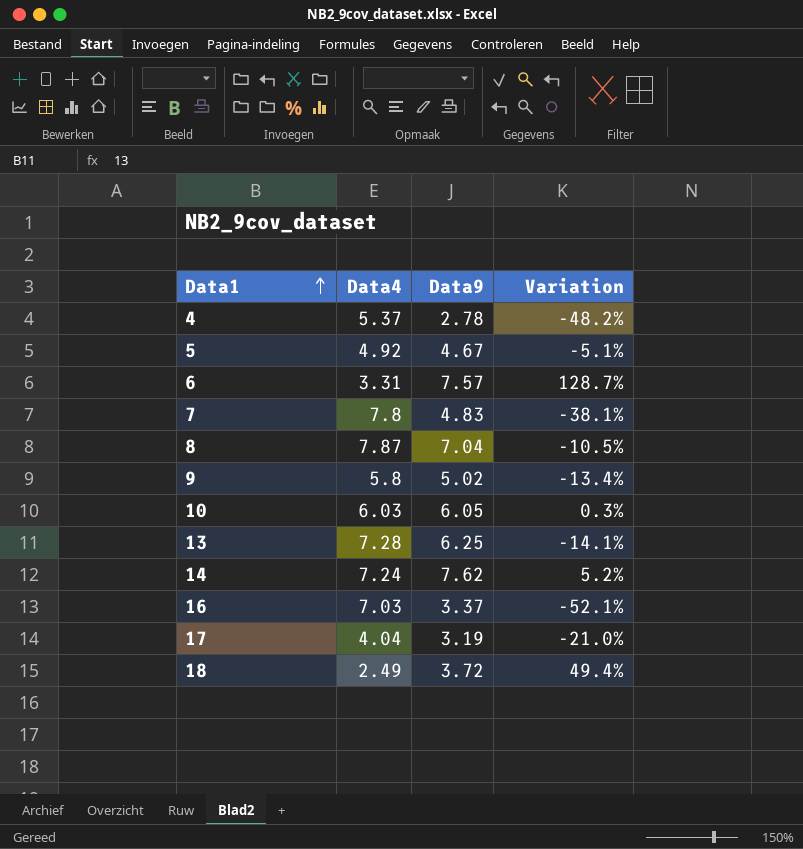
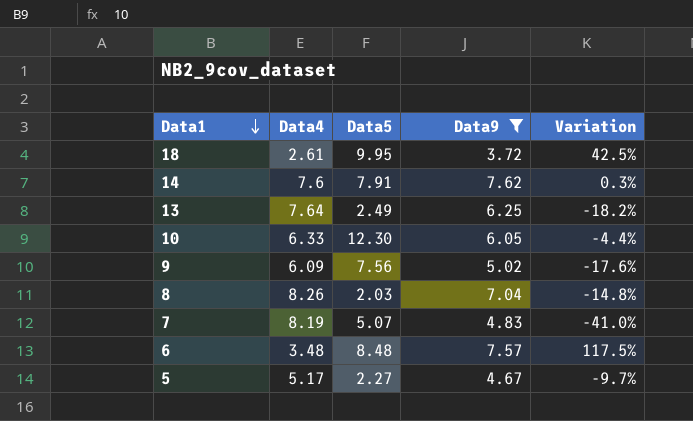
filter: none -> Data9 >= 3.72
row order: Data1 ascending -> Data1 descending
column Data5 | position: none -> 3
18 | Data4: 2.49 -> 2.61
18 | Variation: 49.4% -> 42.5%
14 | Data4: 7.24 -> 7.6
14 | Variation: 5.2% -> 0.3%
13 | Data4: 7.28 -> 7.64
13 | Variation: -14.1% -> -18.2%
10 | Data4: 6.03 -> 6.33
10 | Variation: 0.3% -> -4.4%
9 | Data4: 5.8 -> 6.09
9 | Variation: -13.4% -> -17.6%
8 | Data4: 7.87 -> 8.26
8 | Variation: -10.5% -> -14.8%
7 | Data4: 7.8 -> 8.19
7 | Variation: -38.1% -> -41.0%
6 | Data4: 3.31 -> 3.48
6 | Variation: 128.7% -> 117.5%
5 | Data4: 4.92 -> 5.17
5 | Variation: -5.1% -> -9.7%

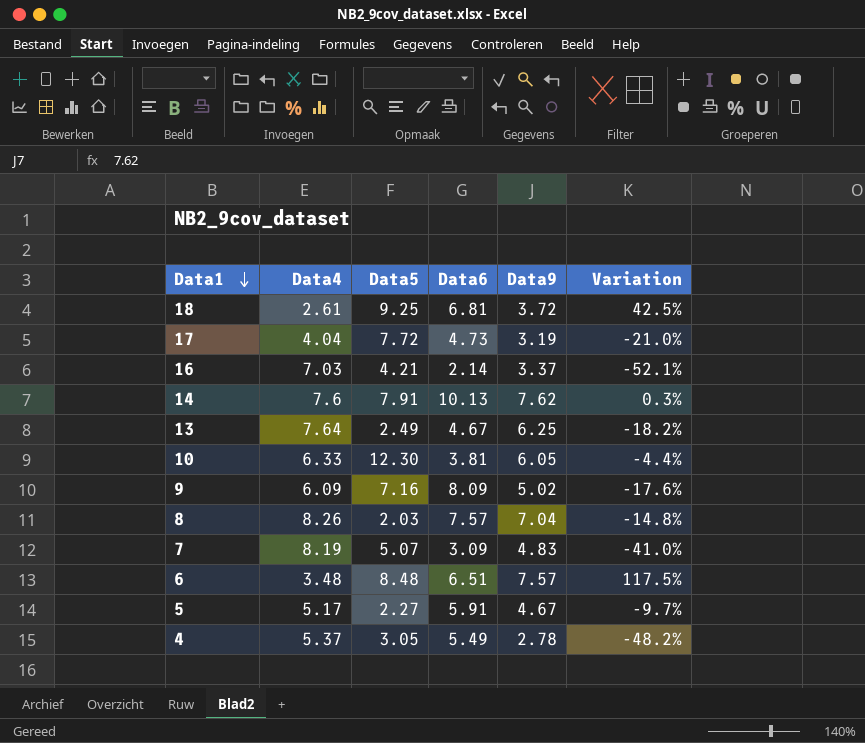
filter: Data9 >= 3.72 -> none
column Data6 | position: none -> 4
18 | Data5: 9.95 -> 9.25
9 | Data5: 7.56 -> 7.16

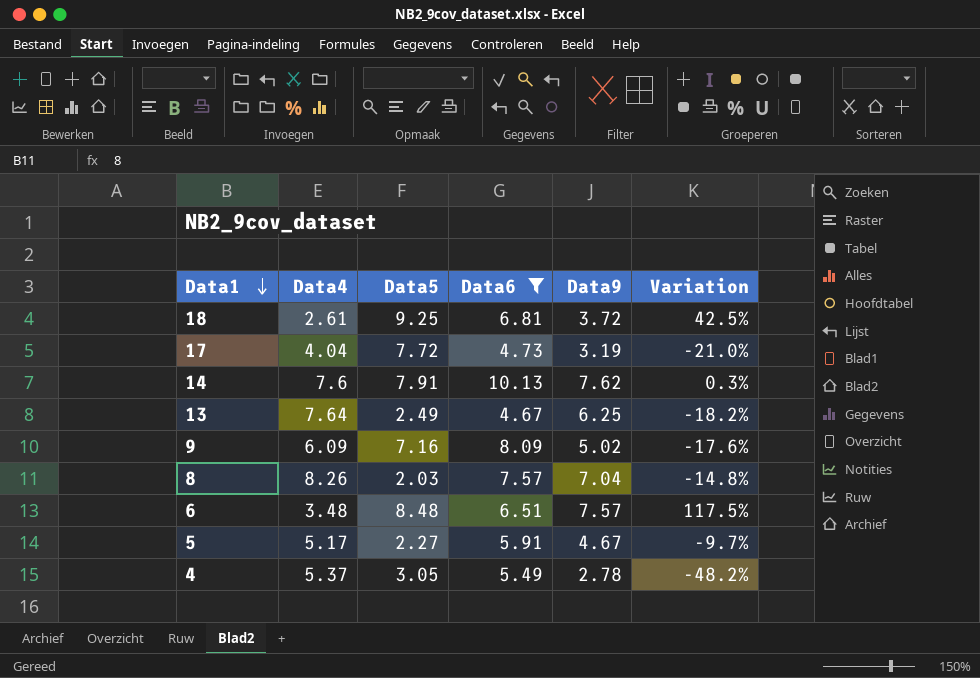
filter: none -> Data6 >= 4.67

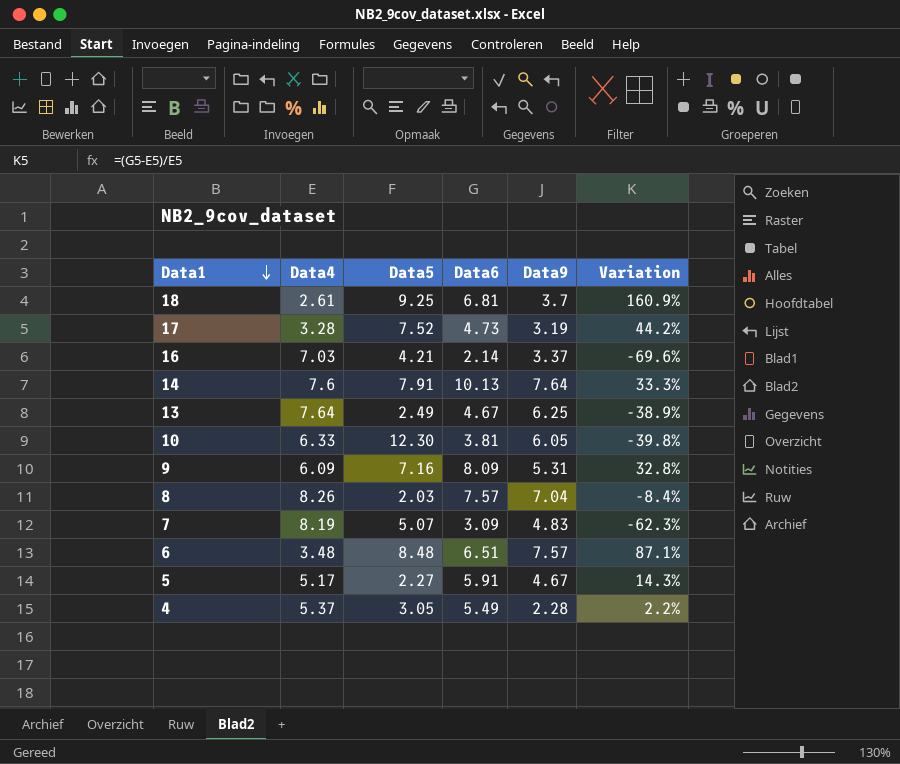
filter: Data6 >= 4.67 -> none
column Variation | formula: ([Data9] - [Data4]) / [Data4] -> ([Data6] - [Data4]) / [Data4]
18 | Data9: 3.72 -> 3.7
17 | Data4: 4.04 -> 3.28
17 | Data5: 7.72 -> 7.52
14 | Data9: 7.62 -> 7.64
9 | Data9: 5.02 -> 5.31
4 | Data9: 2.78 -> 2.28

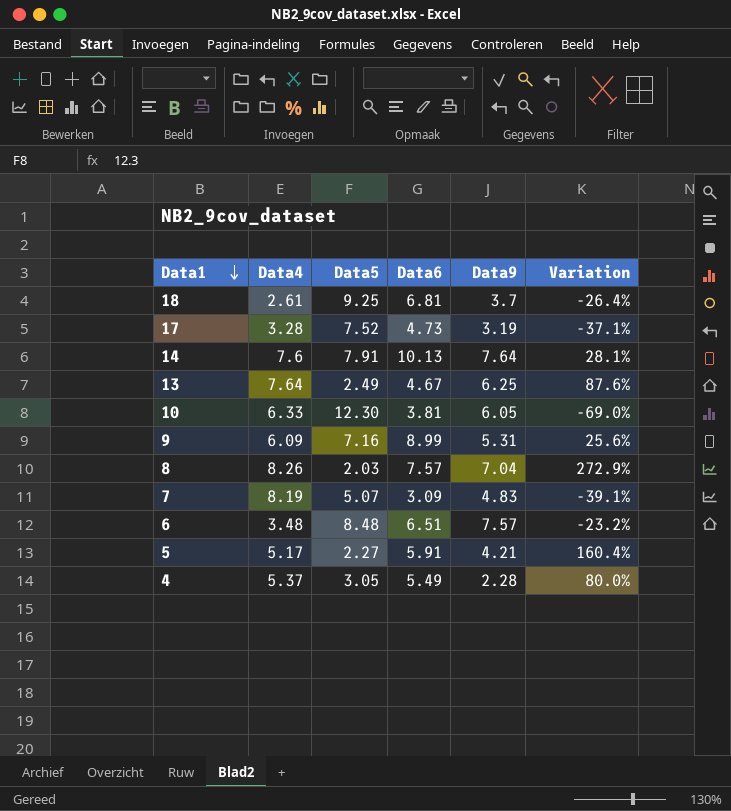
column Variation | formula: ([Data6] - [Data4]) / [Data4] -> ([Data6] - [Data5]) / [Data5]
row 16: 7.03 | 4.21 | 2.14 | 3.37 | -69.6% -> none
9 | Data6: 8.09 -> 8.99
5 | Data9: 4.67 -> 4.21

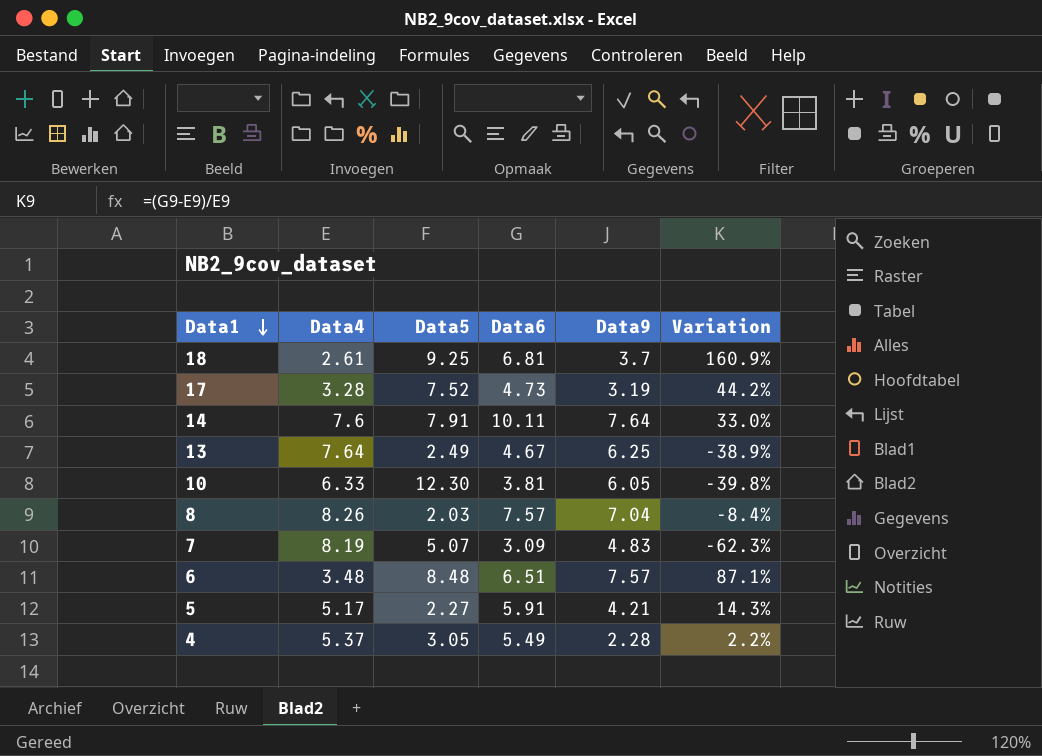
column Variation | formula: ([Data6] - [Data5]) / [Data5] -> ([Data6] - [Data4]) / [Data4]
row 9: 6.09 | 7.16 | 8.99 | 5.31 | 25.6% -> none
14 | Data6: 10.13 -> 10.11

